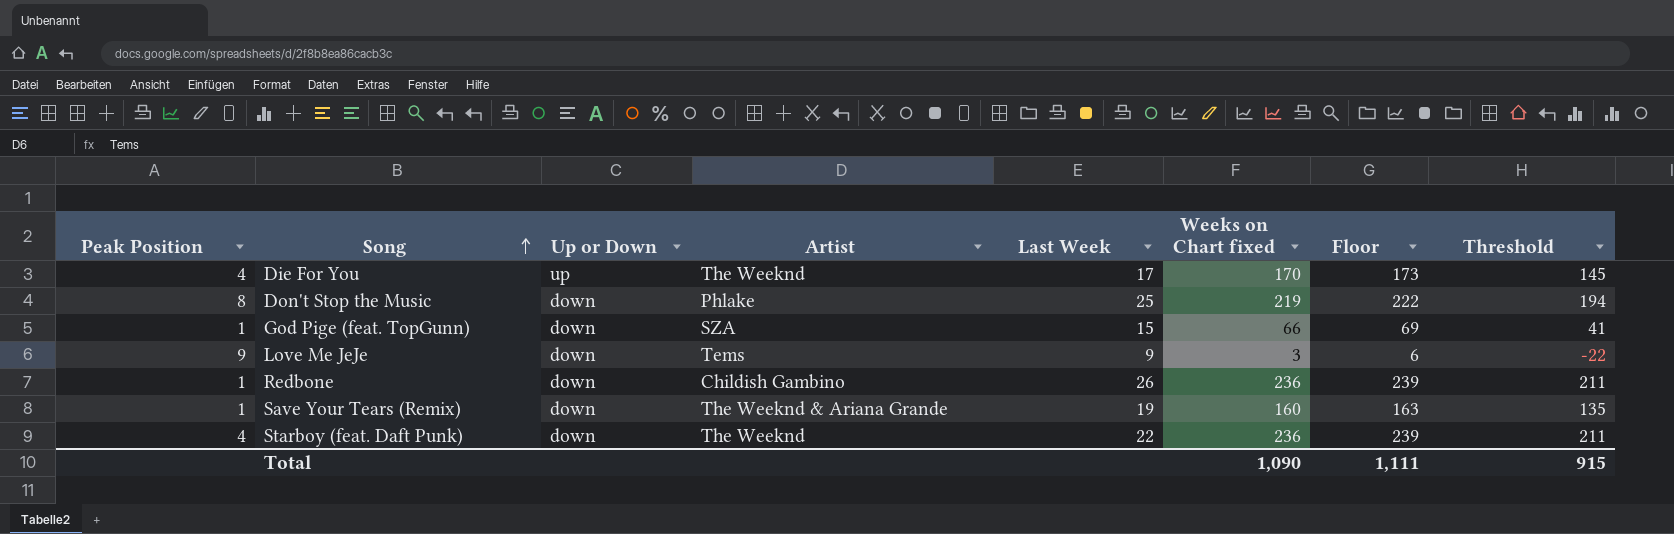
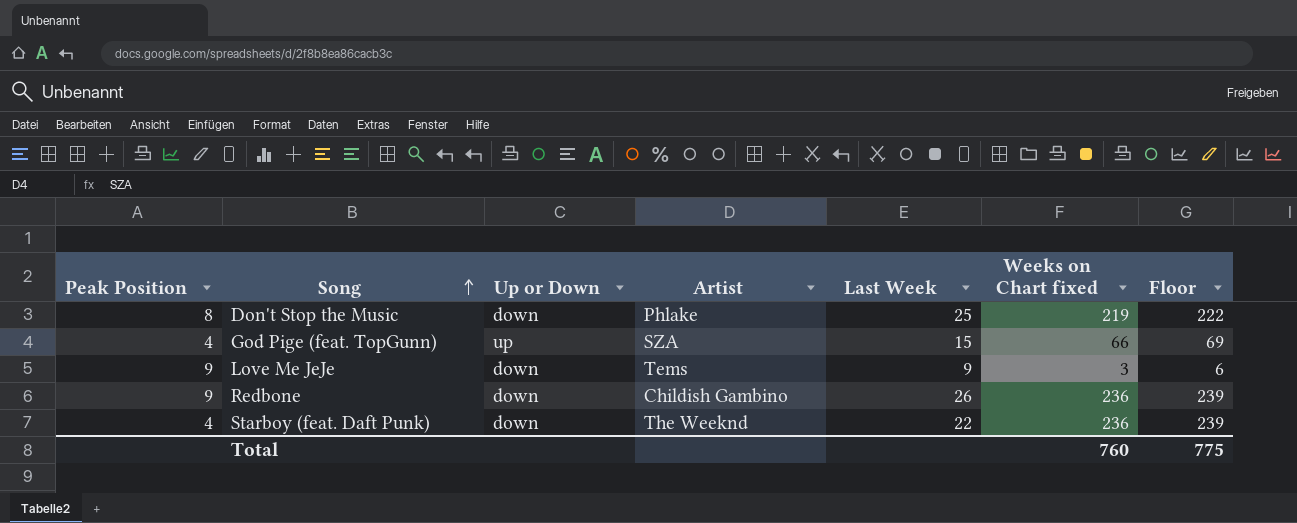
column Threshold | formula: [Weeks on Chart fixed] - 25 -> none
row Die For You: 4 | up | The Weeknd | 17 | 170 | 173 | 145 -> none
row Save Your Tears (Remix): 1 | down | The Weeknd & Ariana Grande | 19 | 160 | 163 | 135 -> none
God Pige (feat. TopGunn) | Peak Position: 1 -> 4
God Pige (feat. TopGunn) | Up or Down: down -> up
Redbone | Peak Position: 1 -> 9
Total | Weeks on Chart fixed: 1,090 -> 760
Total | Floor: 1,111 -> 775

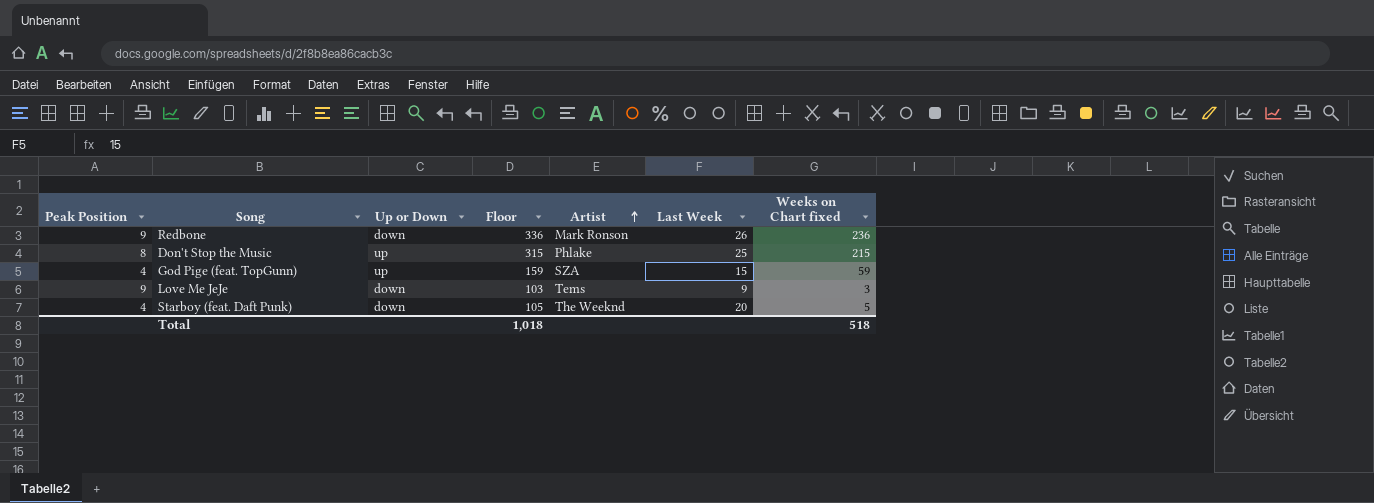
row order: Song ascending -> Artist ascending
column Floor | formula: [Weeks on Chart fixed] + 3 -> [Weeks on Chart fixed] + 100
column Floor | position: 7 -> 4
Redbone | Artist: Childish Gambino -> Mark Ronson
Don't Stop the Music | Up or Down: down -> up
Don't Stop the Music | Weeks on Chart fixed: 219 -> 215
God Pige (feat. TopGunn) | Weeks on Chart fixed: 66 -> 59
Starboy (feat. Daft Punk) | Last Week: 22 -> 20
Starboy (feat. Daft Punk) | Weeks on Chart fixed: 236 -> 5
Total | Floor: 775 -> 1,018
Total | Weeks on Chart fixed: 760 -> 518

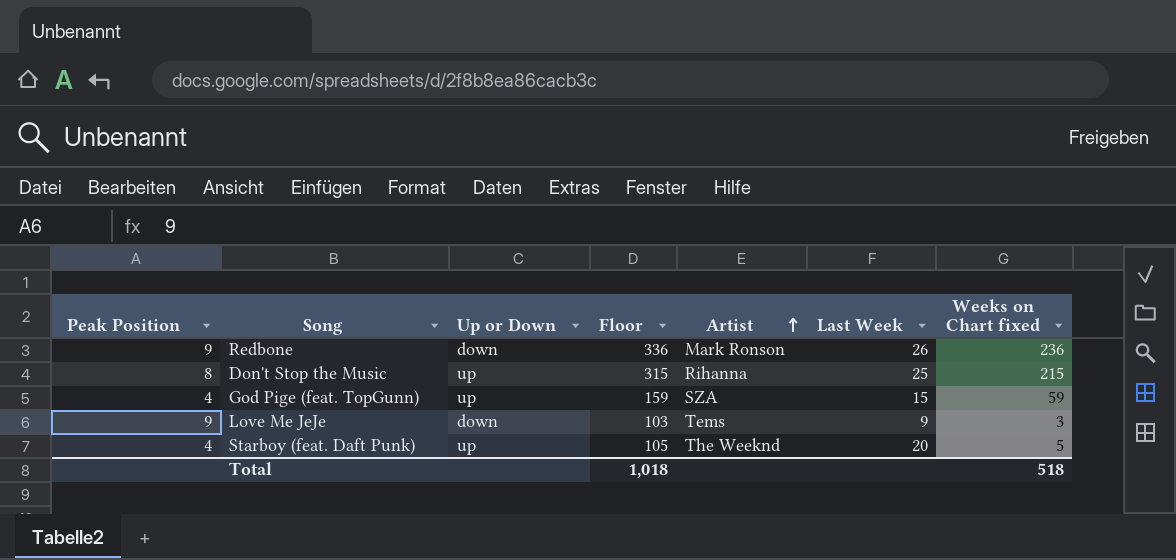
Don't Stop the Music | Artist: Phlake -> Rihanna
Starboy (feat. Daft Punk) | Up or Down: down -> up

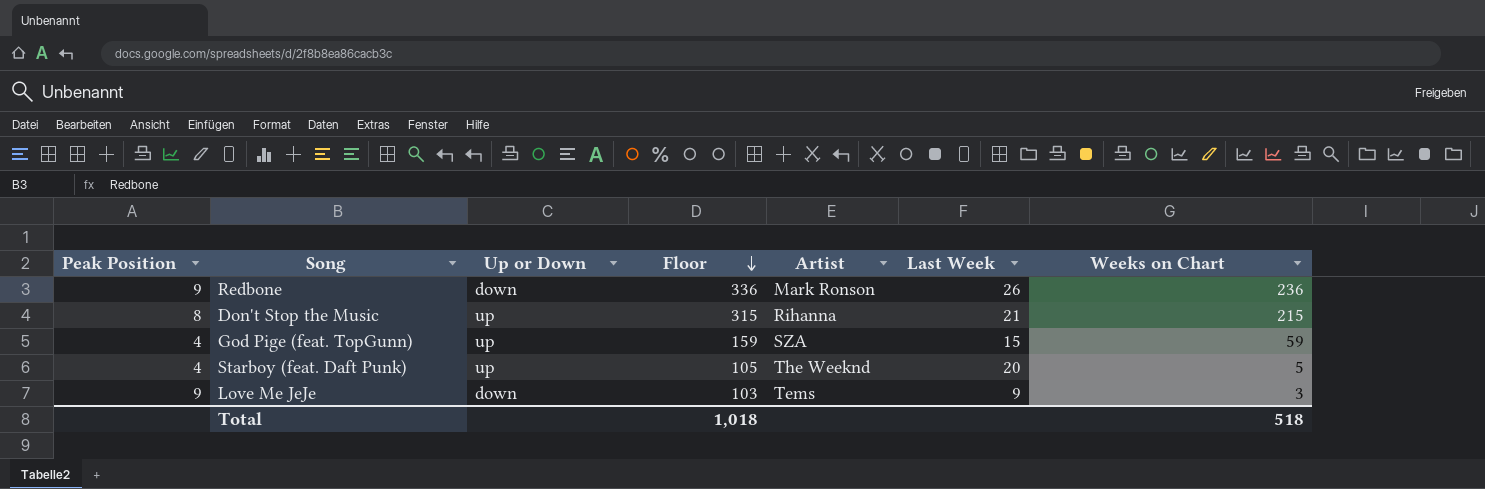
row order: Artist ascending -> Floor descending
column name: Weeks on Chart fixed -> Weeks on Chart
Don't Stop the Music | Last Week: 25 -> 21

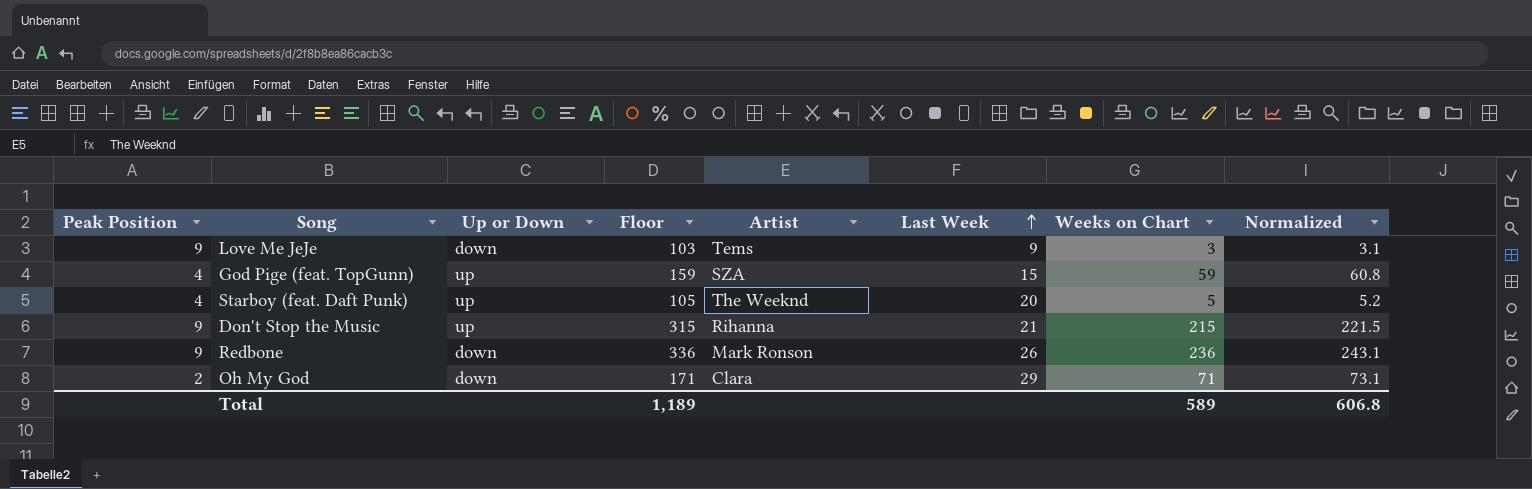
row order: Floor descending -> Last Week ascending
column Normalized | formula: none -> [Weeks on Chart] * 1.03
Don't Stop the Music | Peak Position: 8 -> 9
row Oh My God: none -> 2 | down | 171 | Clara | 29 | 71 | 73.1
Total | Floor: 1,018 -> 1,189
Total | Weeks on Chart: 518 -> 589

